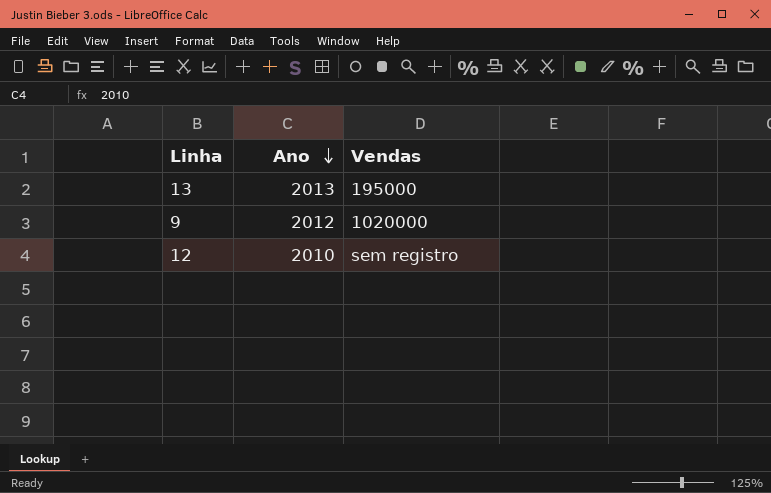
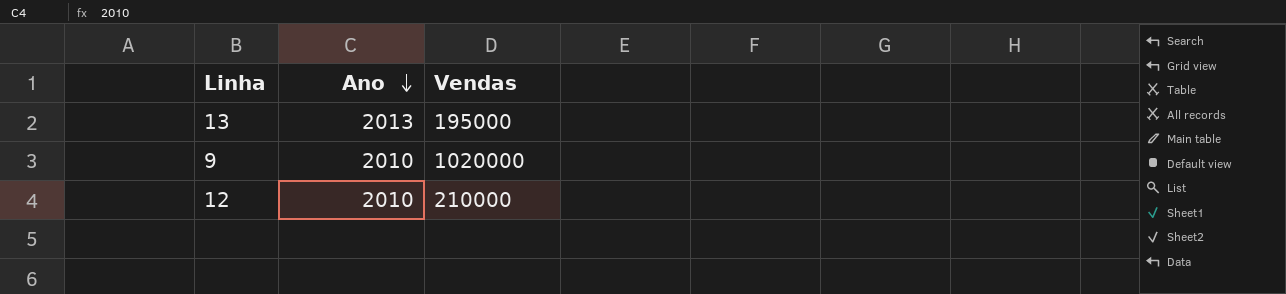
9 | Ano: 2012 -> 2010
12 | Vendas: sem registro -> 210000

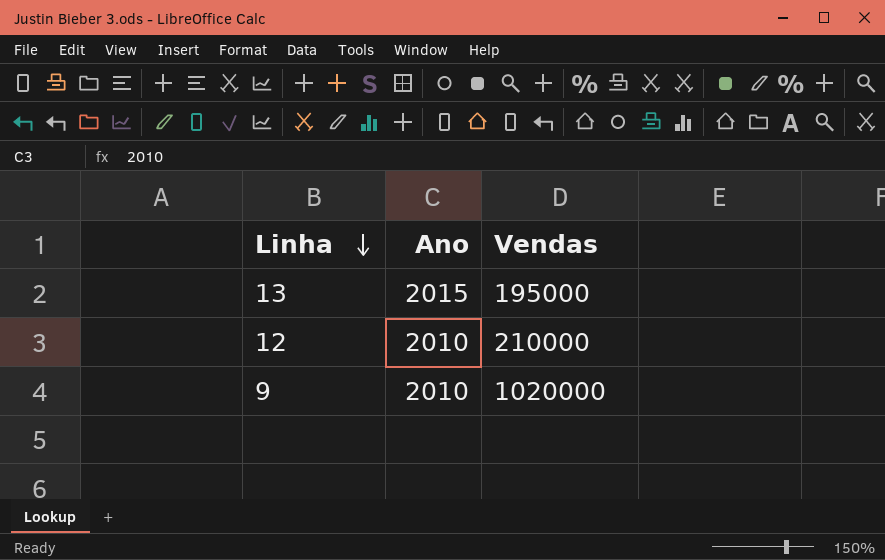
row order: Ano descending -> Linha descending
13 | Ano: 2013 -> 2015

